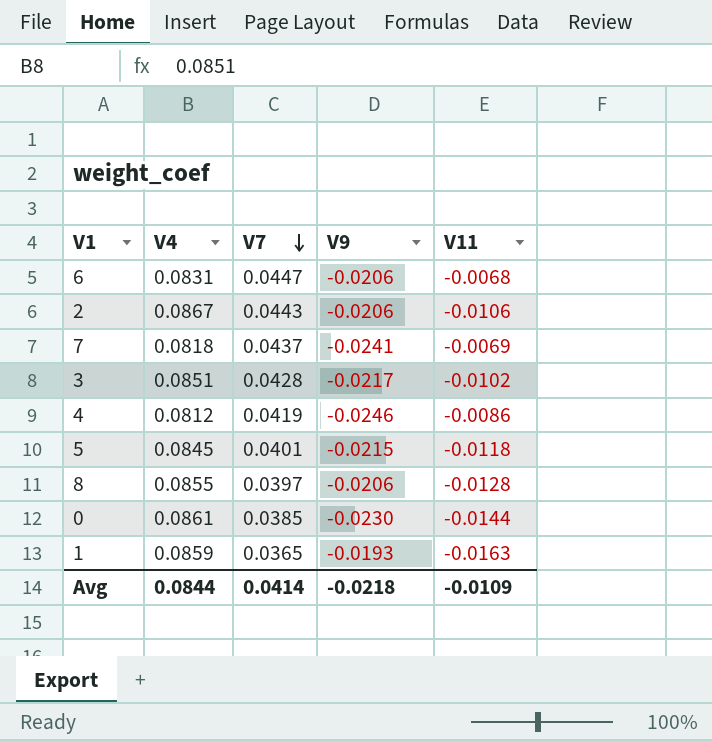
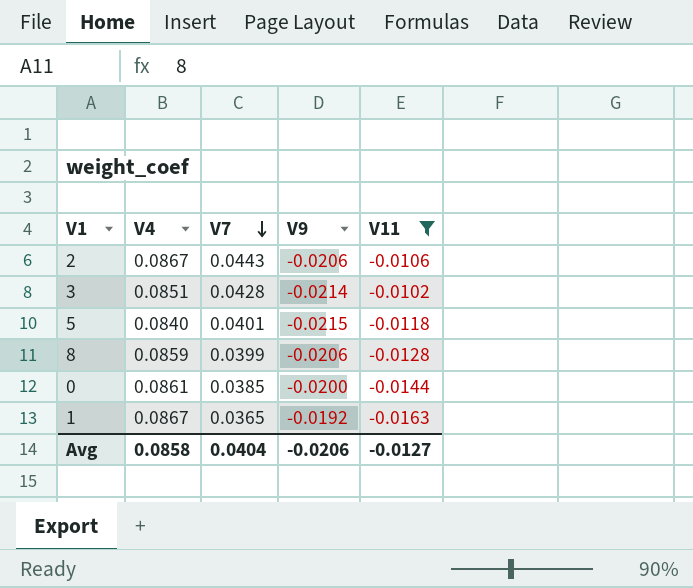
filter: none -> V11 <= -0.0102
3 | V9: -0.0217 -> -0.0214
5 | V4: 0.0845 -> 0.0840
8 | V4: 0.0855 -> 0.0859
8 | V7: 0.0397 -> 0.0399
0 | V9: -0.0230 -> -0.0200
1 | V4: 0.0859 -> 0.0867
1 | V9: -0.0193 -> -0.0192
Avg | V4: 0.0844 -> 0.0858
Avg | V7: 0.0414 -> 0.0404
Avg | V9: -0.0218 -> -0.0206
Avg | V11: -0.0109 -> -0.0127

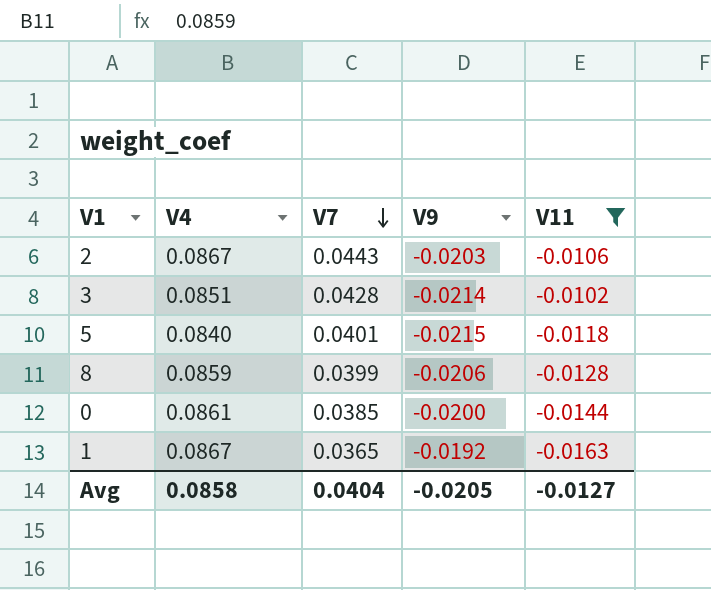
2 | V9: -0.0206 -> -0.0203
Avg | V9: -0.0206 -> -0.0205

